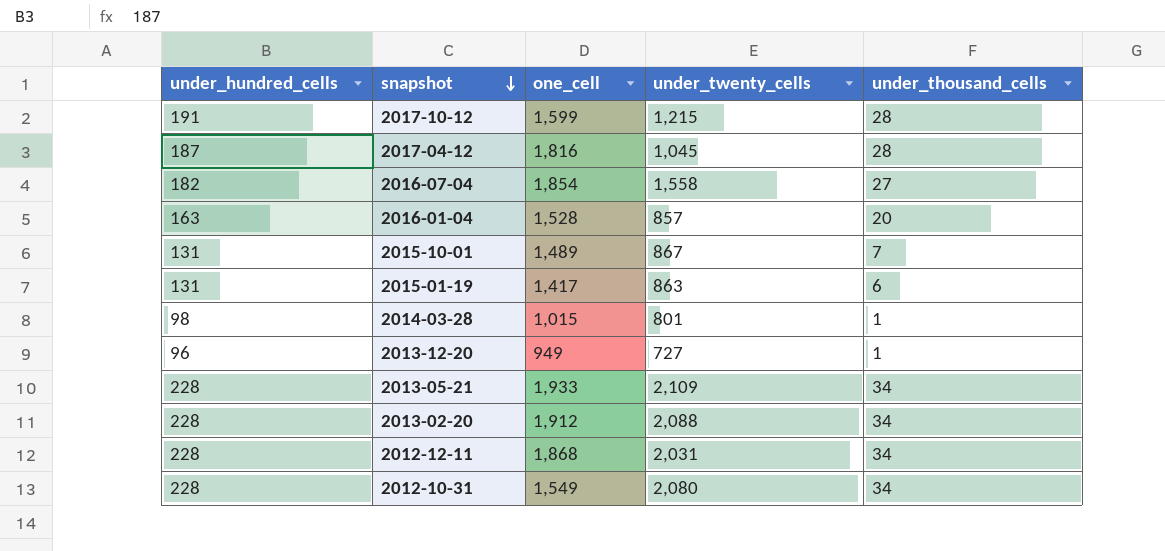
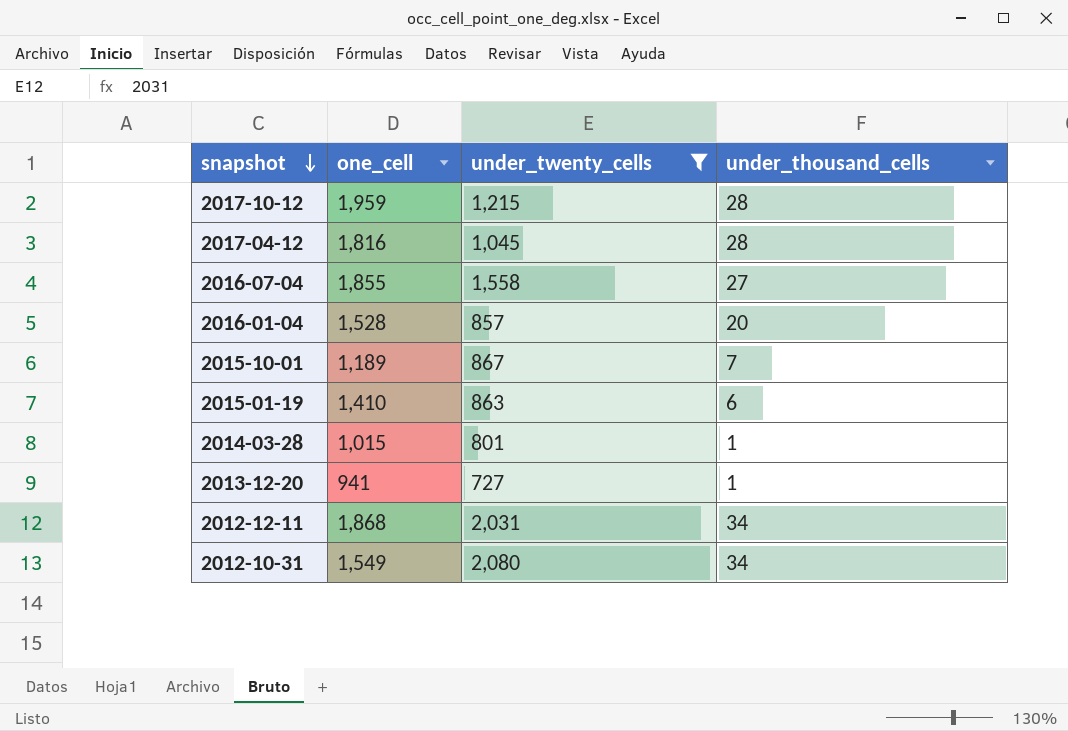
filter: none -> under_twenty_cells <= 2,080
column under_hundred_cells | position: 1 -> none
2017-10-12 | one_cell: 1,599 -> 1,959
2016-07-04 | one_cell: 1,854 -> 1,855
2015-10-01 | one_cell: 1,489 -> 1,189
2015-01-19 | one_cell: 1,417 -> 1,410
2013-12-20 | one_cell: 949 -> 941

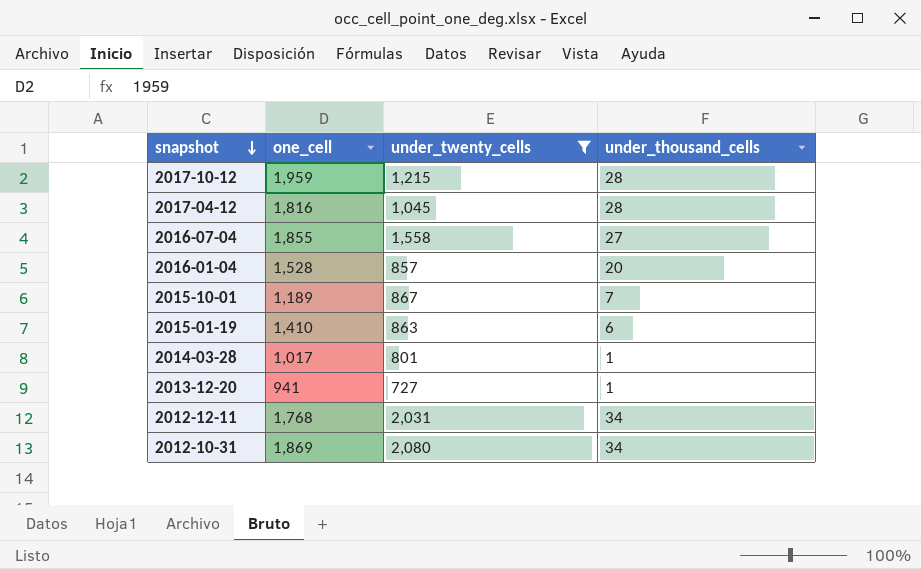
2014-03-28 | one_cell: 1,015 -> 1,017
2012-12-11 | one_cell: 1,868 -> 1,768
2012-10-31 | one_cell: 1,549 -> 1,869

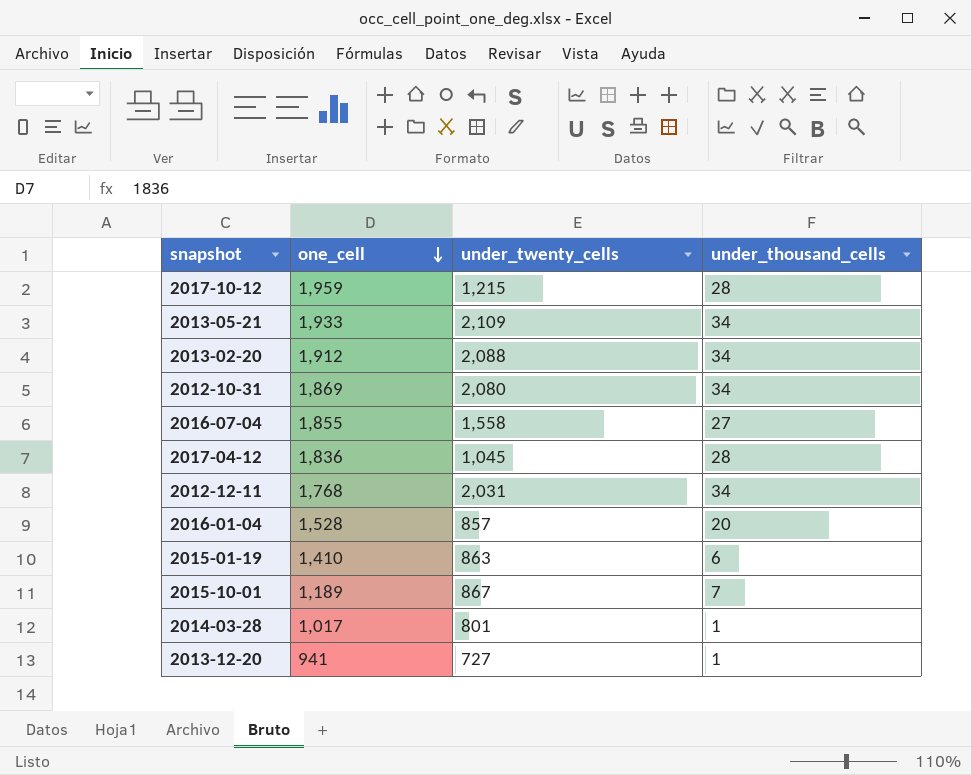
filter: under_twenty_cells <= 2,080 -> none
row order: snapshot descending -> one_cell descending
2017-04-12 | one_cell: 1,816 -> 1,836

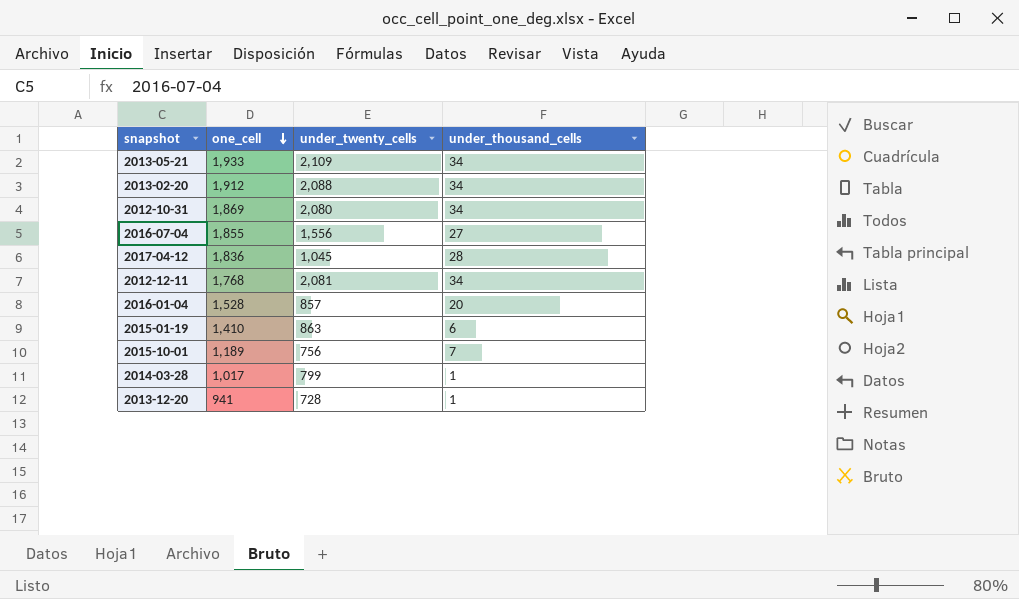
row 2017-10-12: 1,959 | 1,215 | 28 -> none
2016-07-04 | under_twenty_cells: 1,558 -> 1,556
2012-12-11 | under_twenty_cells: 2,031 -> 2,081
2015-10-01 | under_twenty_cells: 867 -> 756
2014-03-28 | under_twenty_cells: 801 -> 799
2013-12-20 | under_twenty_cells: 727 -> 728

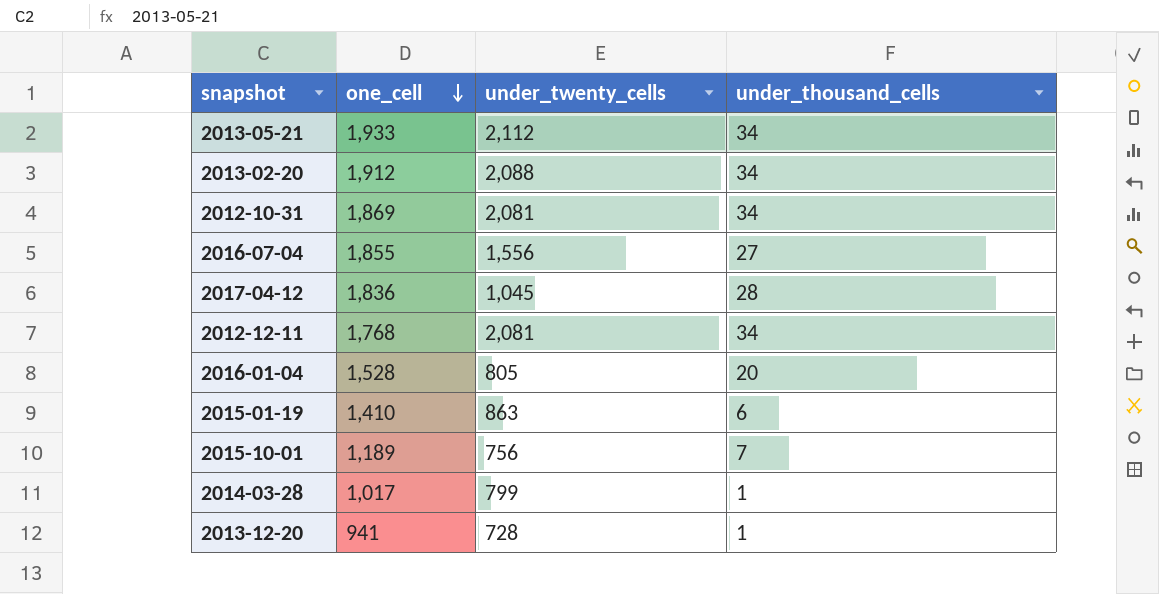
2013-05-21 | under_twenty_cells: 2,109 -> 2,112
2012-10-31 | under_twenty_cells: 2,080 -> 2,081
2016-01-04 | under_twenty_cells: 857 -> 805

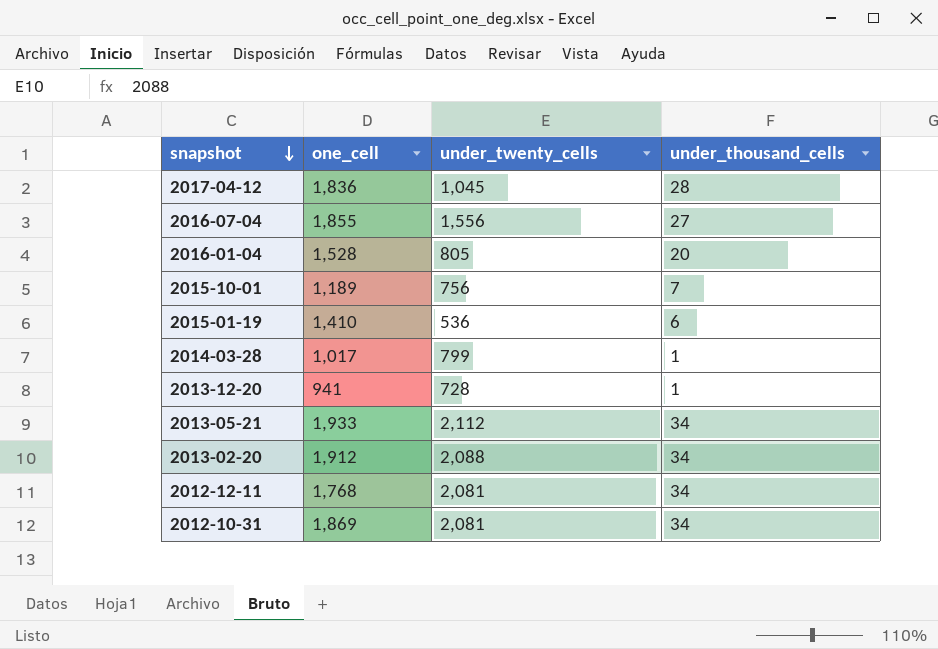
row order: one_cell descending -> snapshot descending
2015-01-19 | under_twenty_cells: 863 -> 536

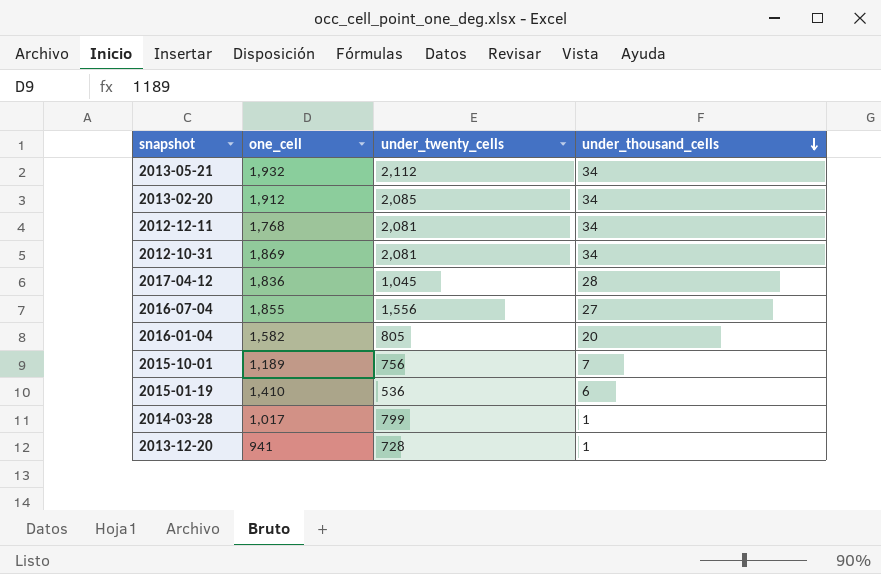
row order: snapshot descending -> under_thousand_cells descending
2013-05-21 | one_cell: 1,933 -> 1,932
2013-02-20 | under_twenty_cells: 2,088 -> 2,085
2016-01-04 | one_cell: 1,528 -> 1,582

